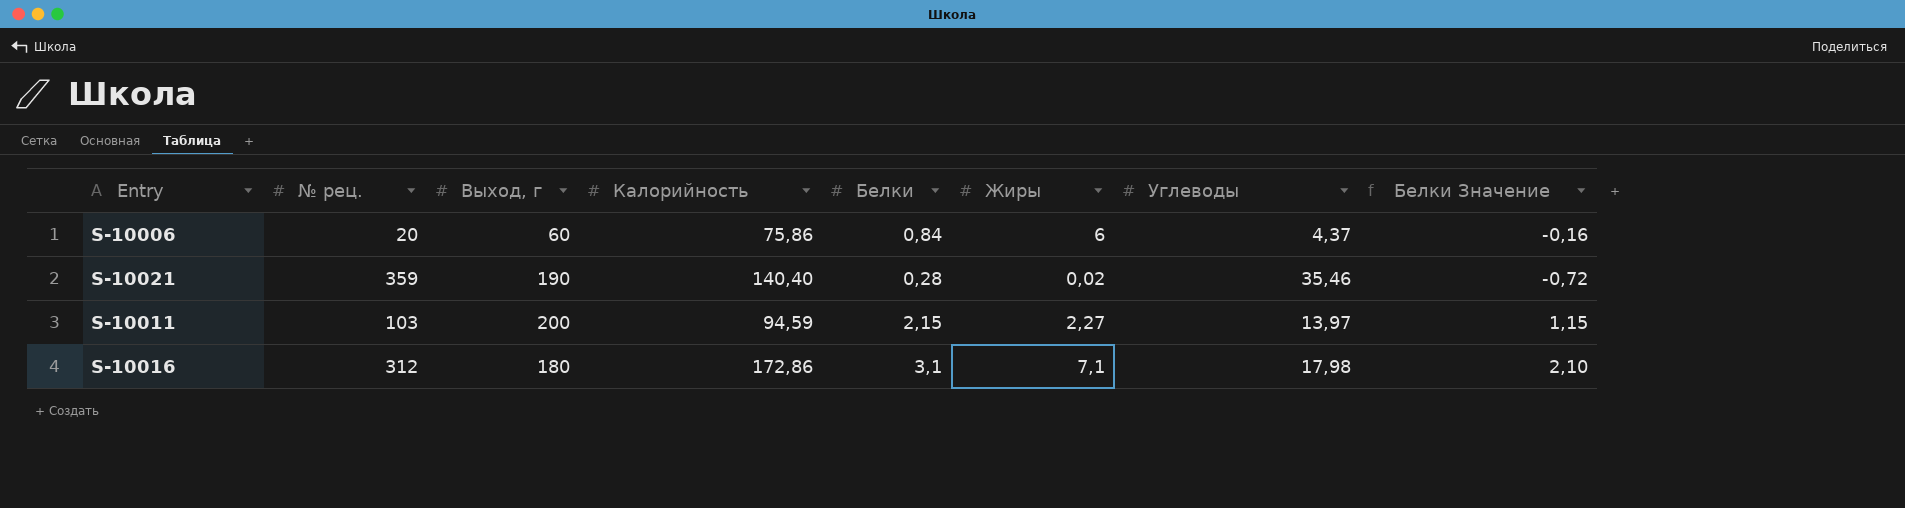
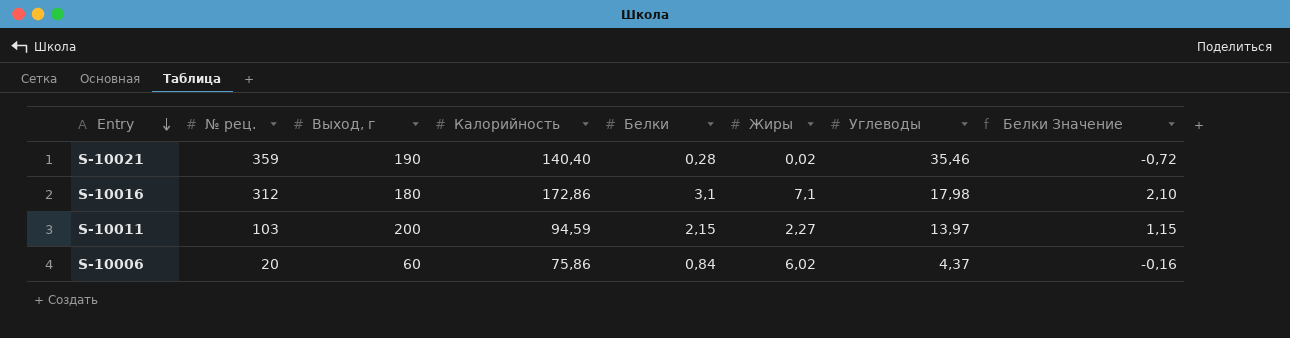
row order: none -> Entry descending
S-10006 | Жиры: 6 -> 6,02

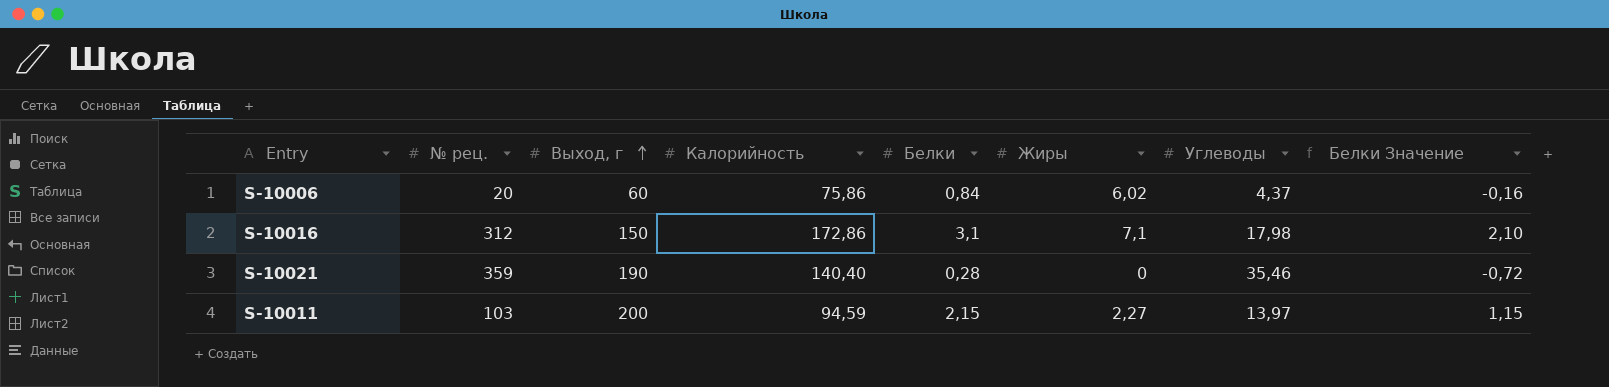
row order: Entry descending -> Выход, г ascending
S-10016 | Выход, г: 180 -> 150
S-10021 | Жиры: 0,02 -> 0

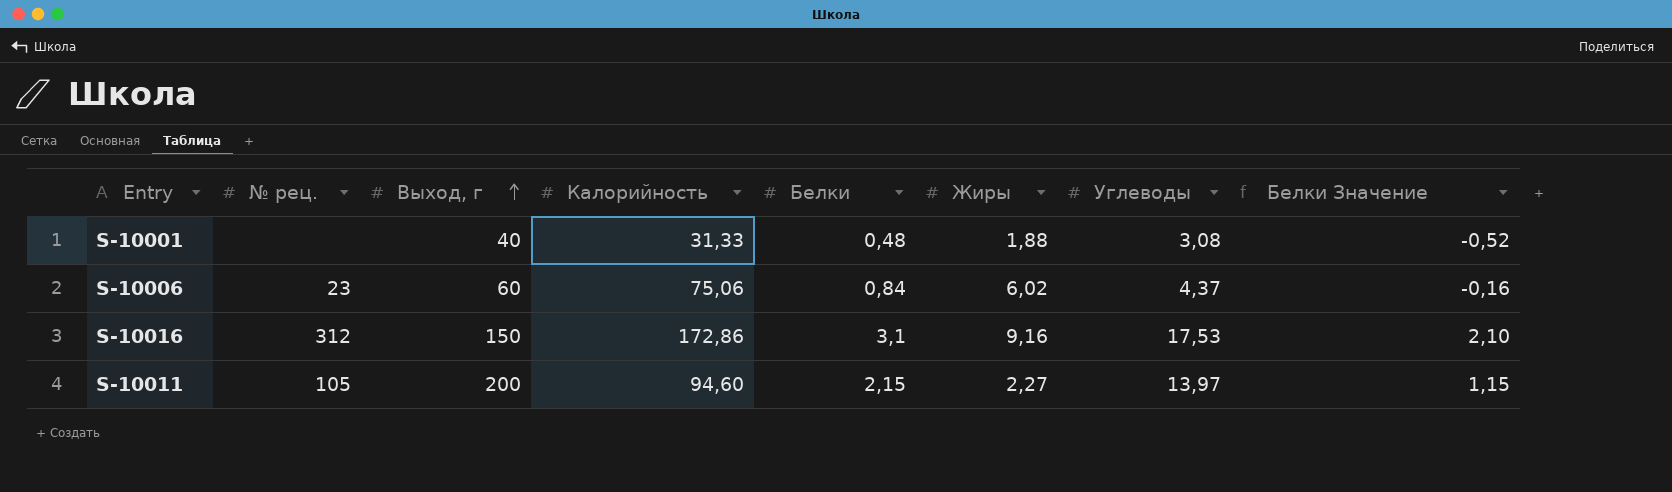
row S-10021: 359 | 190 | 140,40 | 0,28 | 0 | 35,46 | -0,72 -> none
row S-10001: none -> none | 40 | 31,33 | 0,48 | 1,88 | 3,08 | -0,52
S-10006 | № рец.: 20 -> 23
S-10006 | Калорийность: 75,86 -> 75,06
S-10016 | Жиры: 7,1 -> 9,16
S-10016 | Углеводы: 17,98 -> 17,53
S-10011 | № рец.: 103 -> 105
S-10011 | Калорийность: 94,59 -> 94,60

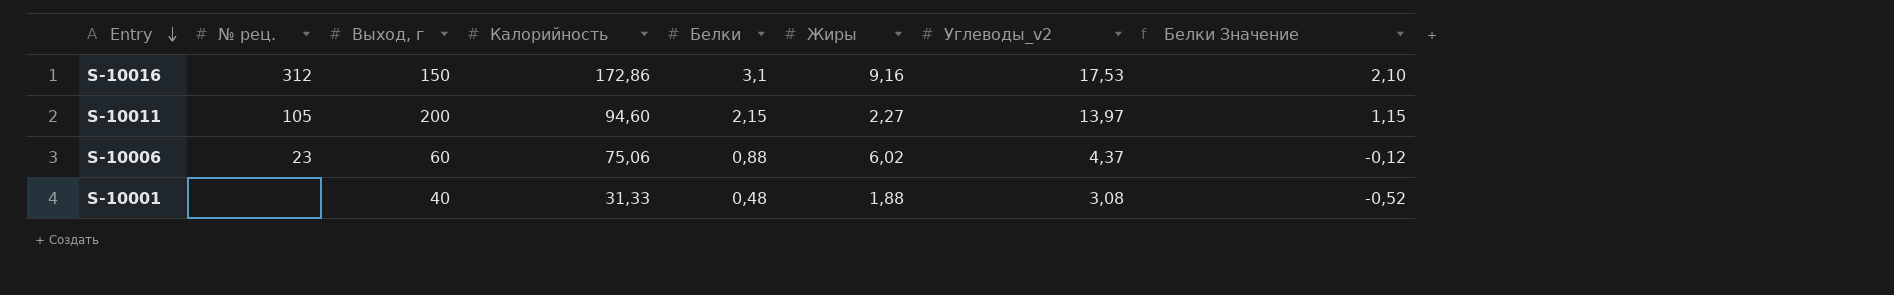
row order: Выход, г ascending -> Entry descending
column name: Углеводы -> Углеводы_v2
S-10006 | Белки: 0,84 -> 0,88
S-10006 | Белки Значение: -0,16 -> -0,12

